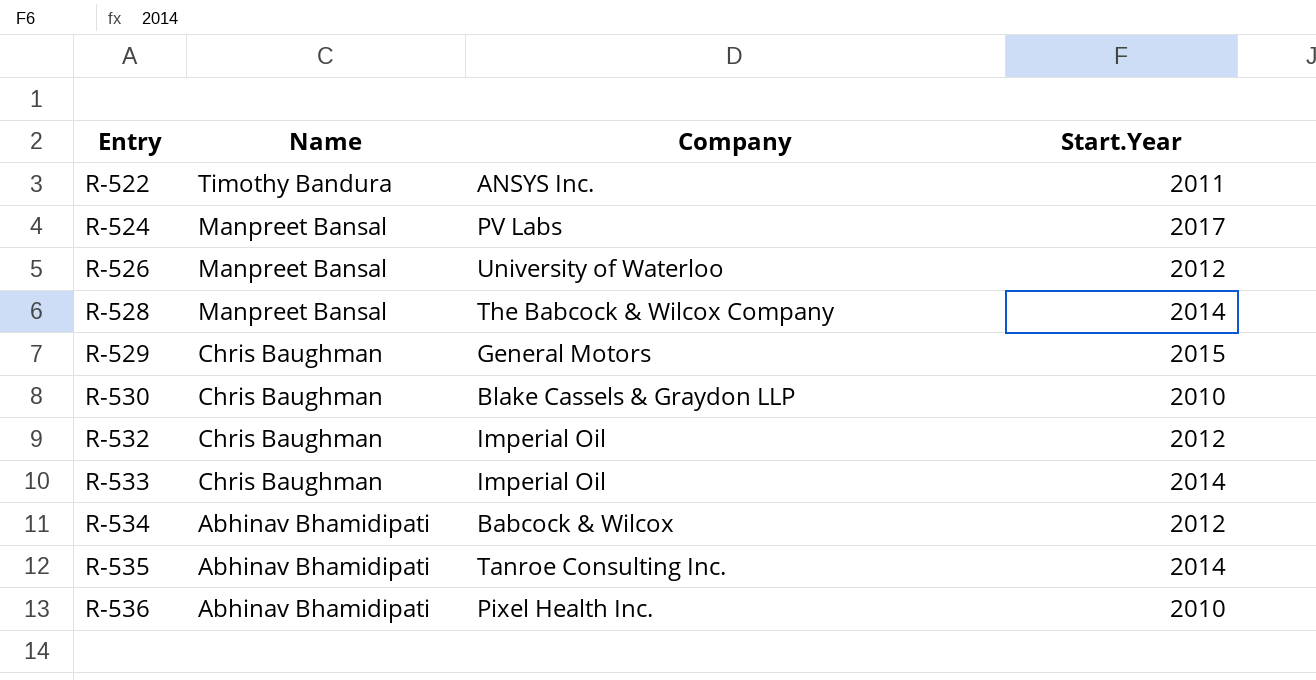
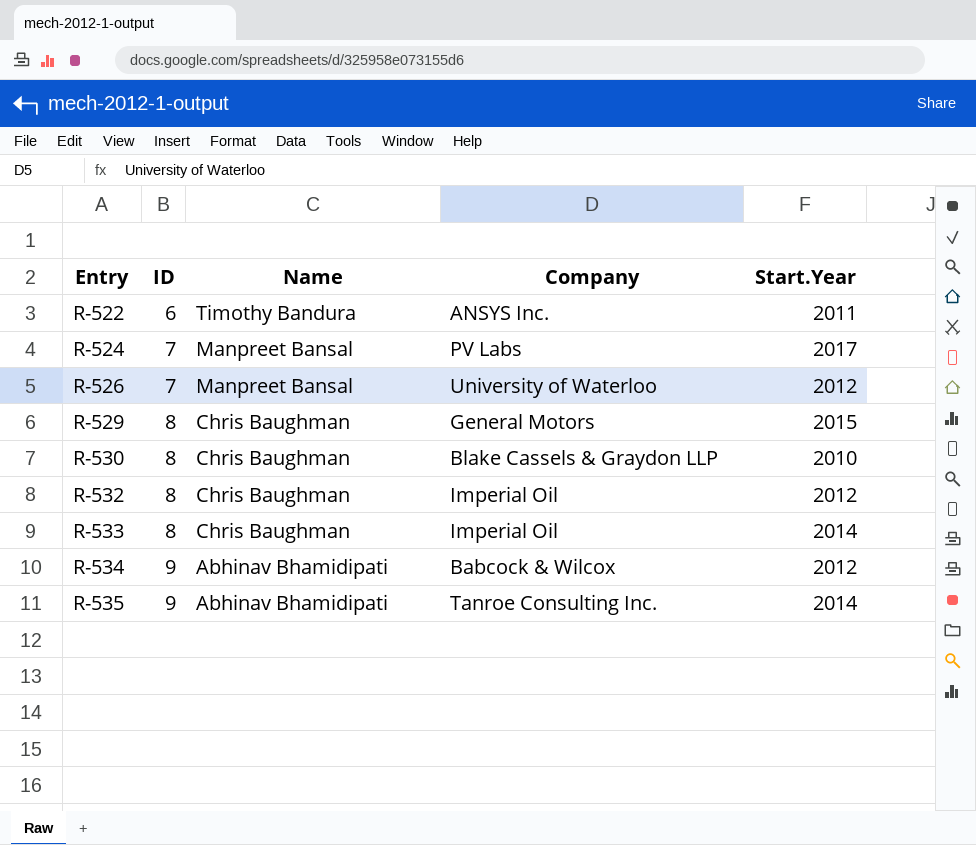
column ID | position: none -> 2
row R-528: Manpreet Bansal | The Babcock & Wilcox Company | 2014 -> none
row R-536: Abhinav Bhamidipati | Pixel Health Inc. | 2010 -> none

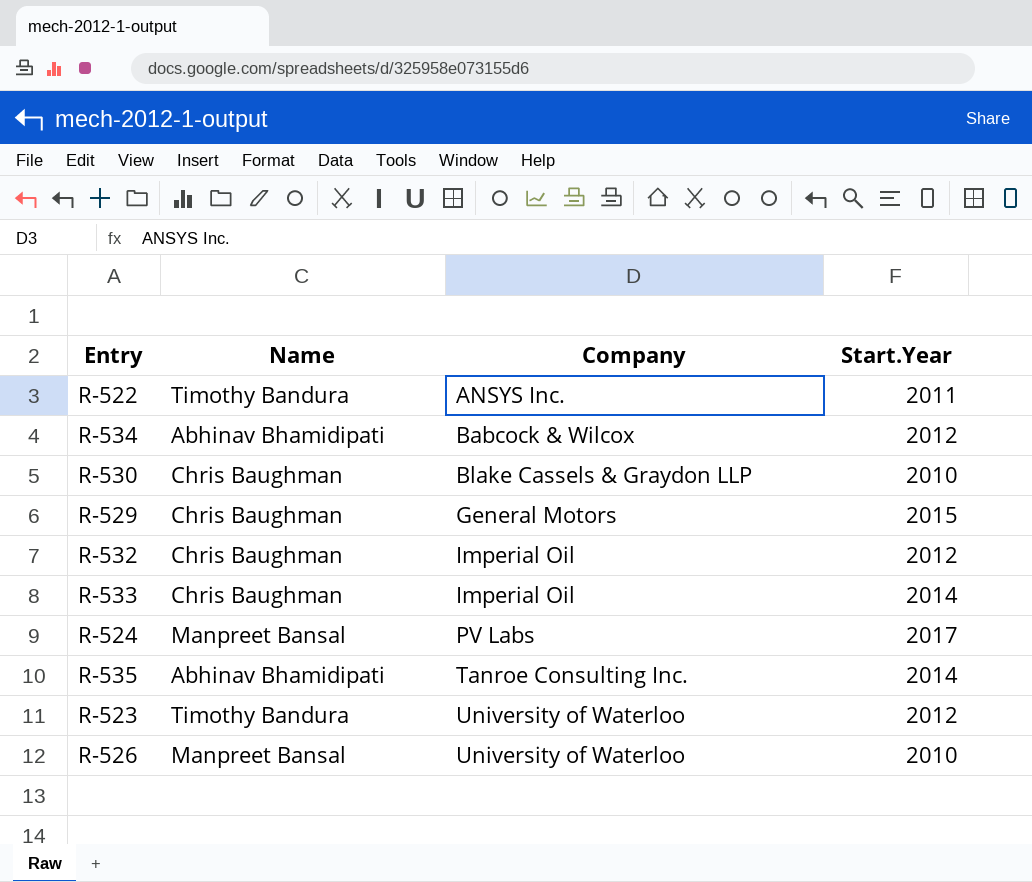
row order: Entry ascending -> Company ascending
column ID | position: 2 -> none
row R-523: none -> Timothy Bandura | University of Waterloo | 2012
R-526 | Start.Year: 2012 -> 2010

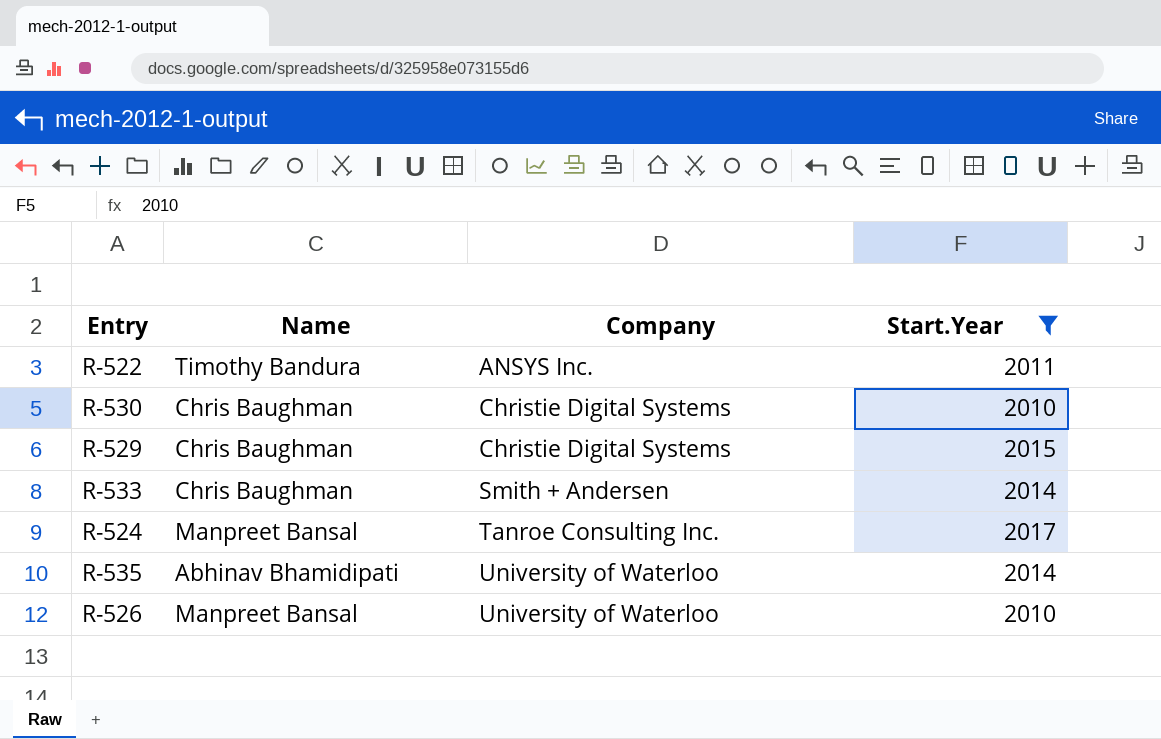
filter: none -> Start.Year != 2012
R-530 | Company: Blake Cassels & Graydon LLP -> Christie Digital Systems
R-529 | Company: General Motors -> Christie Digital Systems
R-533 | Company: Imperial Oil -> Smith + Andersen
R-524 | Company: PV Labs -> Tanroe Consulting Inc.
R-535 | Company: Tanroe Consulting Inc. -> University of Waterloo

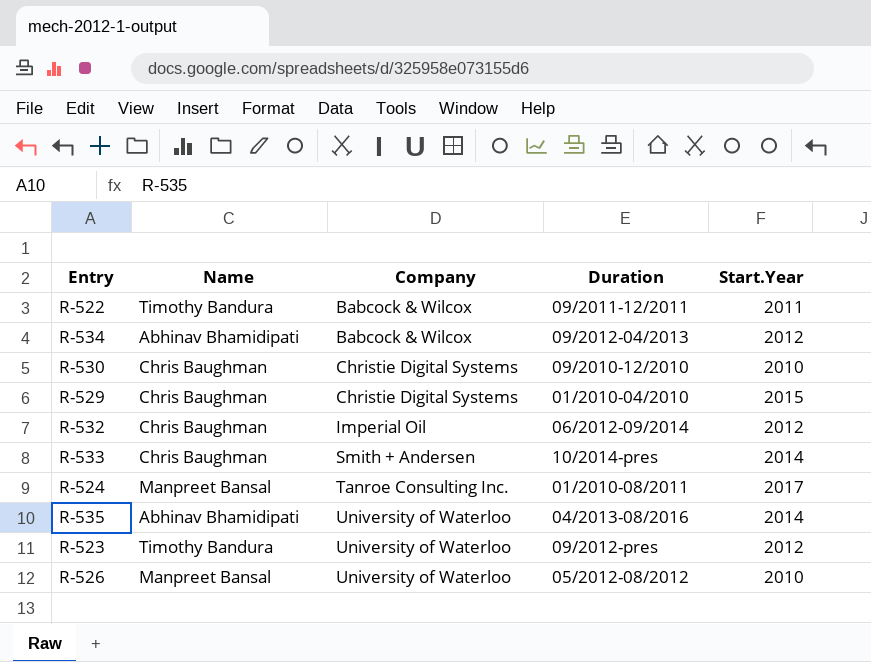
filter: Start.Year != 2012 -> none
column Duration | position: none -> 4
R-522 | Company: ANSYS Inc. -> Babcock & Wilcox

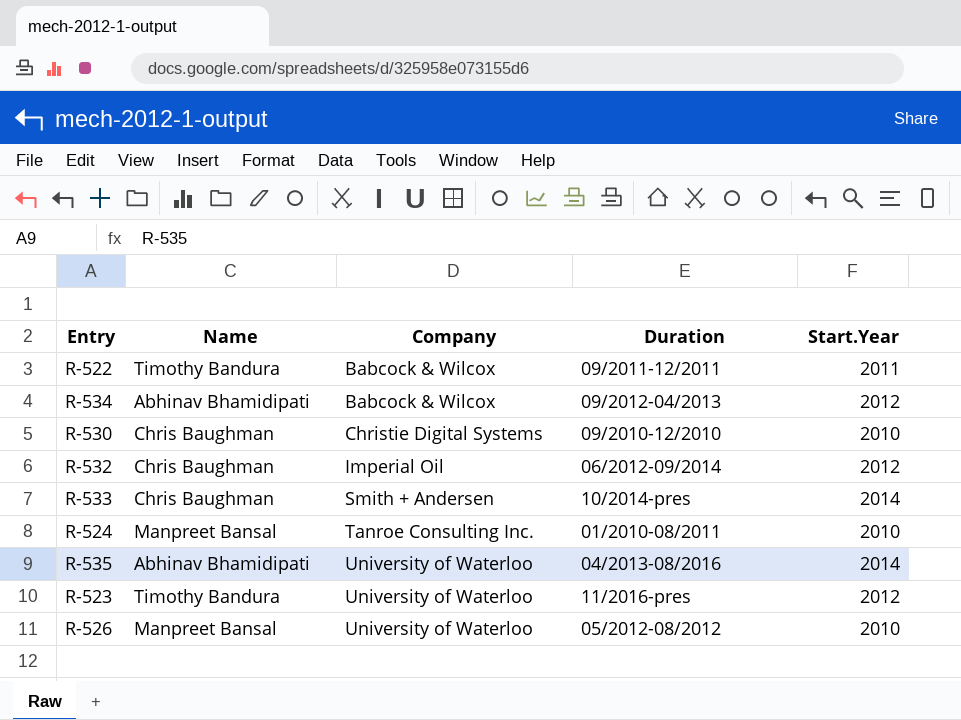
row R-529: Chris Baughman | Christie Digital Systems | 01/2010-04/2010 | 2015 -> none
R-524 | Start.Year: 2017 -> 2010
R-523 | Duration: 09/2012-pres -> 11/2016-pres

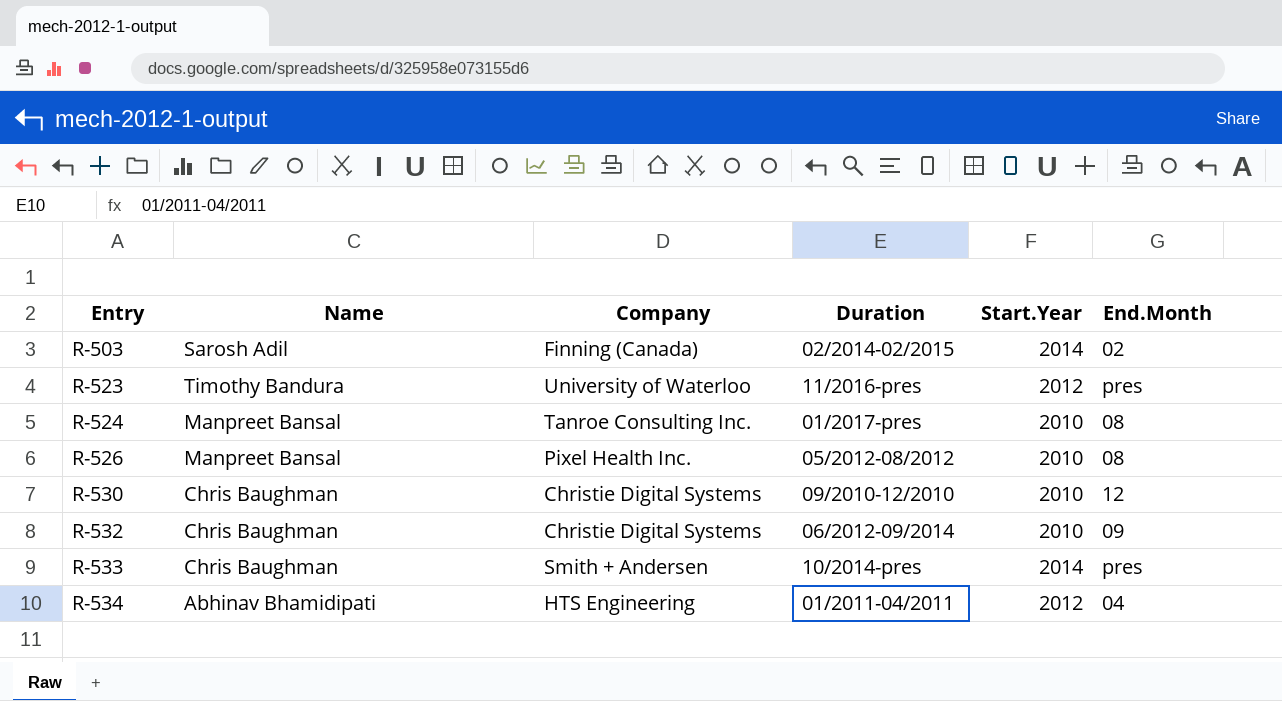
row order: Company ascending -> Entry ascending
column End.Month | position: none -> 6
row R-522: Timothy Bandura | Babcock & Wilcox | 09/2011-12/2011 | 2011 -> none
row R-535: Abhinav Bhamidipati | University of Waterloo | 04/2013-08/2016 | 2014 -> none
row R-503: none -> Sarosh Adil | Finning (Canada) | 02/2014-02/2015 | 2014 | 02
R-524 | Duration: 01/2010-08/2011 -> 01/2017-pres
R-526 | Company: University of Waterloo -> Pixel Health Inc.
R-532 | Company: Imperial Oil -> Christie Digital Systems
R-532 | Start.Year: 2012 -> 2010
R-534 | Company: Babcock & Wilcox -> HTS Engineering
R-534 | Duration: 09/2012-04/2013 -> 01/2011-04/2011

